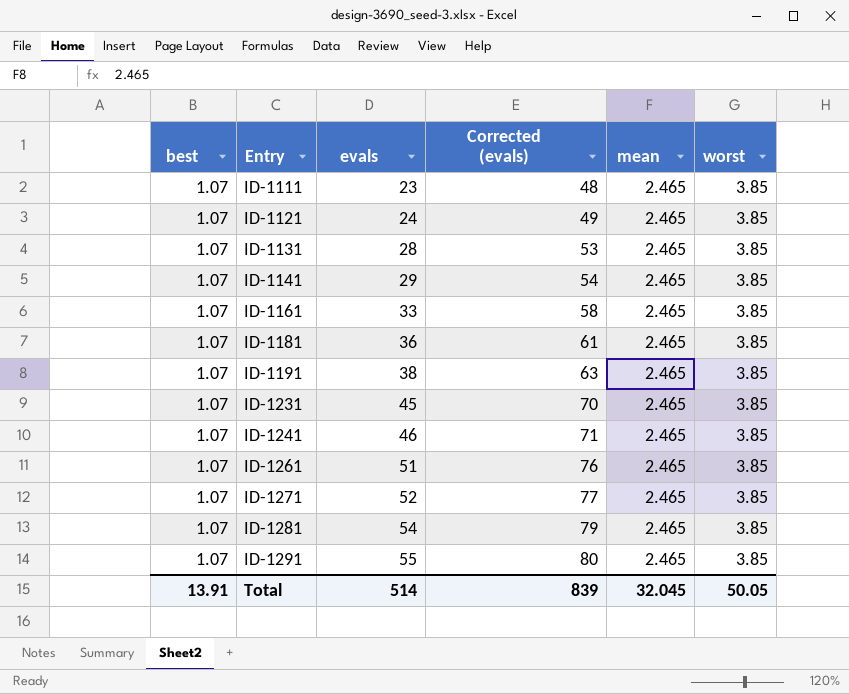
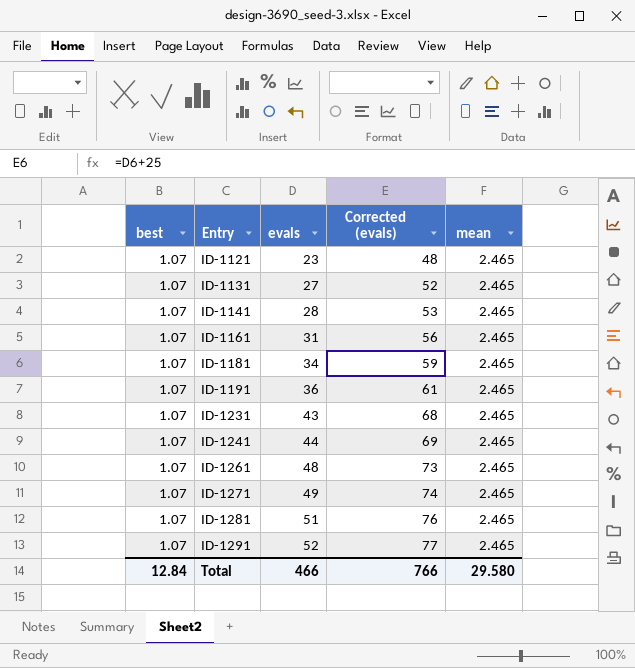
column worst | position: 6 -> none
row ID-1111: 1.07 | 23 | 48 | 2.465 | 3.85 -> none
ID-1121 | evals: 24 -> 23
ID-1121 | Corrected (evals): 49 -> 48
ID-1131 | evals: 28 -> 27
ID-1131 | Corrected (evals): 53 -> 52
ID-1141 | evals: 29 -> 28
ID-1141 | Corrected (evals): 54 -> 53
ID-1161 | evals: 33 -> 31
ID-1161 | Corrected (evals): 58 -> 56
ID-1181 | evals: 36 -> 34
ID-1181 | Corrected (evals): 61 -> 59
ID-1191 | evals: 38 -> 36
ID-1191 | Corrected (evals): 63 -> 61
ID-1231 | evals: 45 -> 43
ID-1231 | Corrected (evals): 70 -> 68
ID-1241 | evals: 46 -> 44
ID-1241 | Corrected (evals): 71 -> 69
ID-1261 | evals: 51 -> 48
ID-1261 | Corrected (evals): 76 -> 73
ID-1271 | evals: 52 -> 49
ID-1271 | Corrected (evals): 77 -> 74
ID-1281 | evals: 54 -> 51
ID-1281 | Corrected (evals): 79 -> 76
ID-1291 | evals: 55 -> 52
ID-1291 | Corrected (evals): 80 -> 77
Total | best: 13.91 -> 12.84
Total | evals: 514 -> 466
Total | Corrected (evals): 839 -> 766
Total | mean: 32.045 -> 29.580

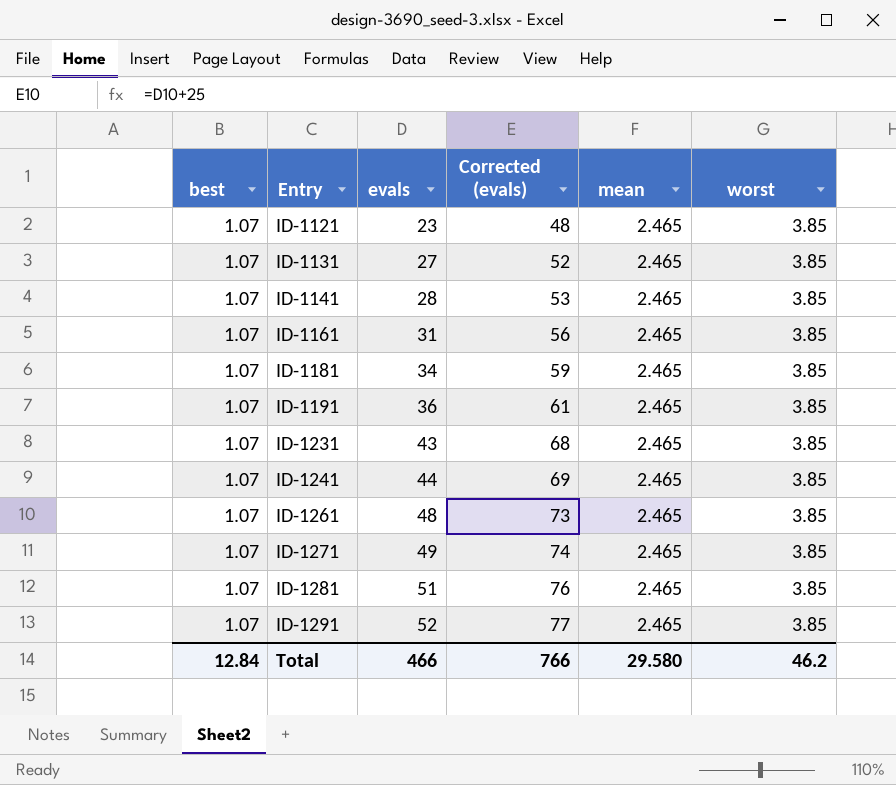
column worst | position: none -> 6

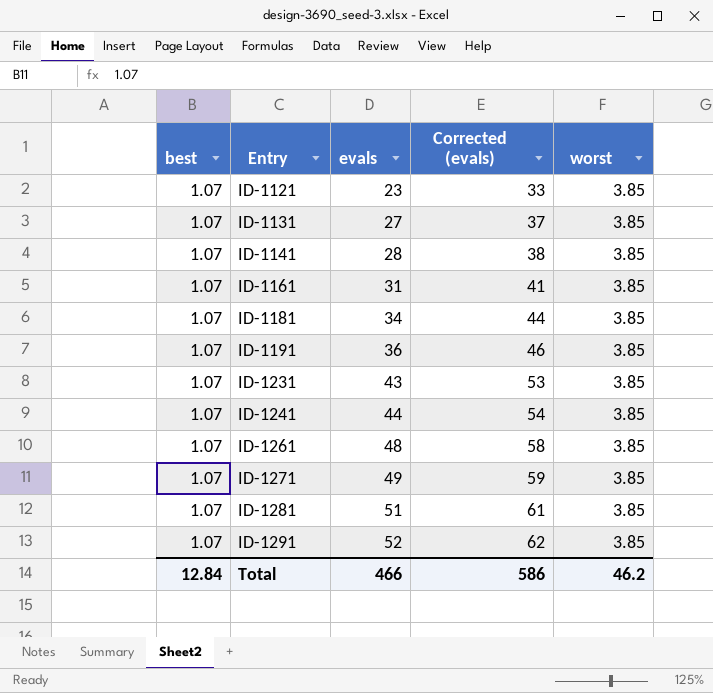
column mean | position: 5 -> none
column Corrected (evals) | formula: [evals] + 25 -> [evals] + 10
Total | Corrected (evals): 766 -> 586

